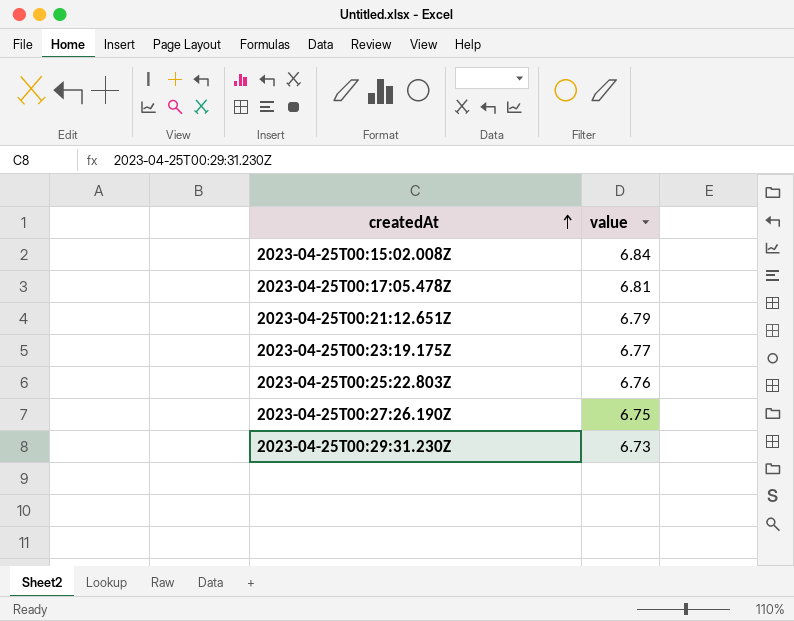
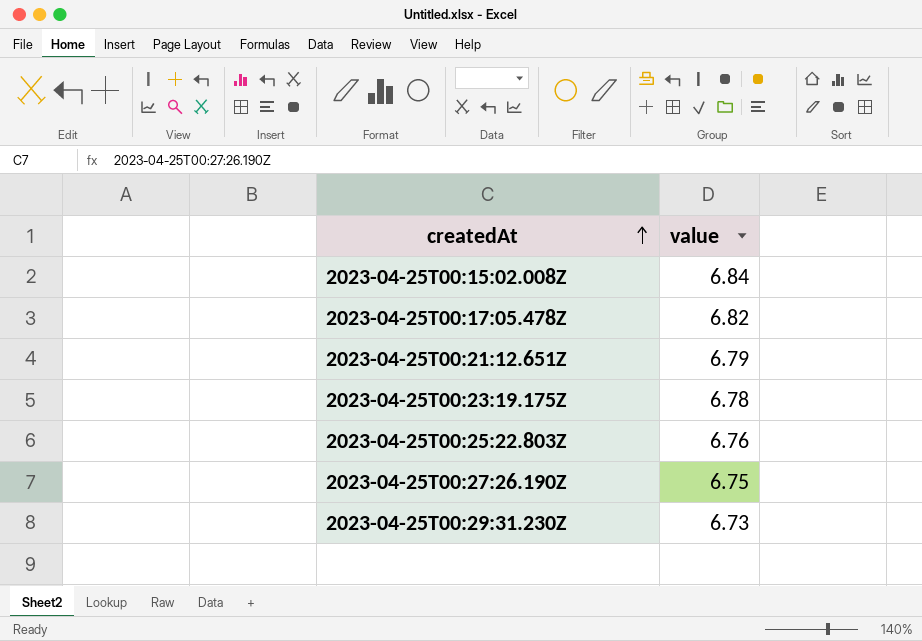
2023-04-25T00:17:05.478Z | value: 6.81 -> 6.82
2023-04-25T00:23:19.175Z | value: 6.77 -> 6.78

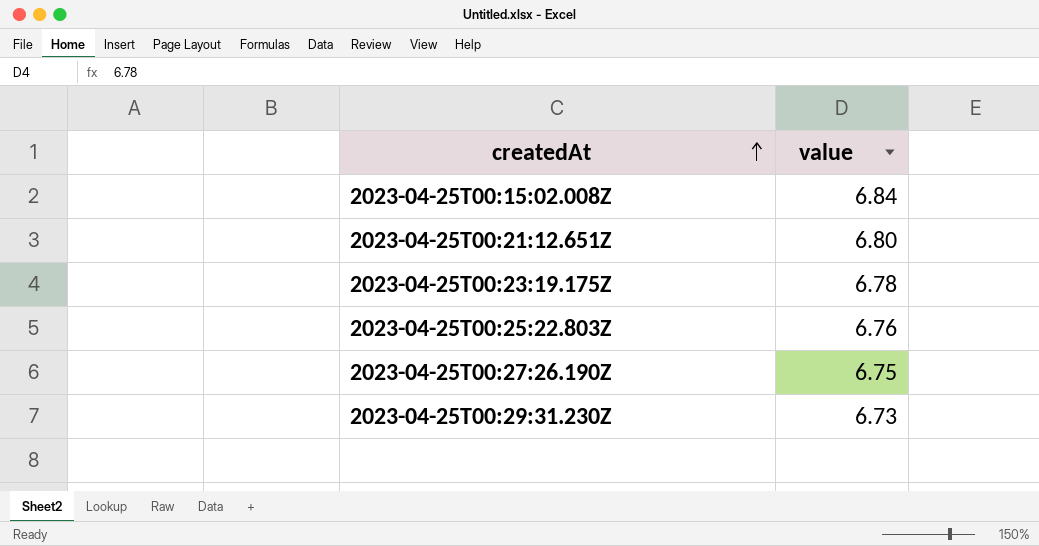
row 2023-04-25T00:17:05.478Z: 6.82 -> none
2023-04-25T00:21:12.651Z | value: 6.79 -> 6.80

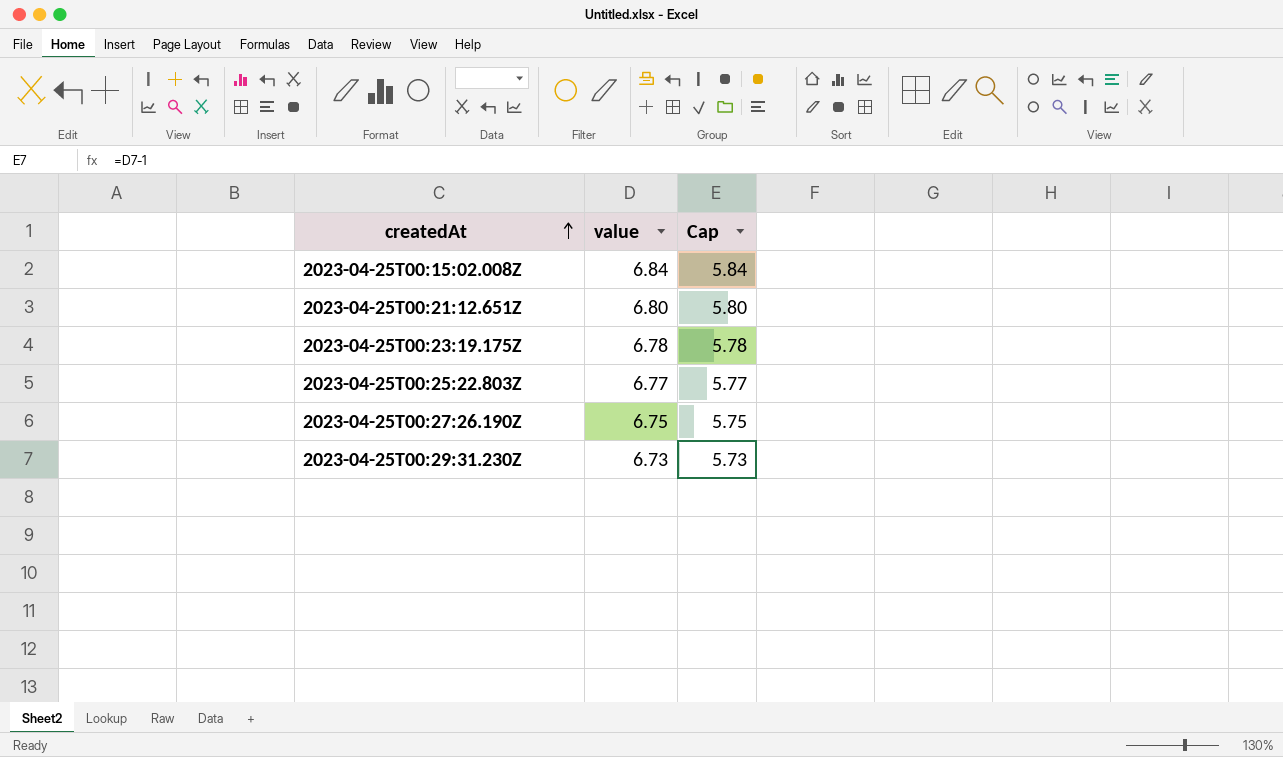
column Cap | formula: none -> [value] - 1
2023-04-25T00:25:22.803Z | value: 6.76 -> 6.77

